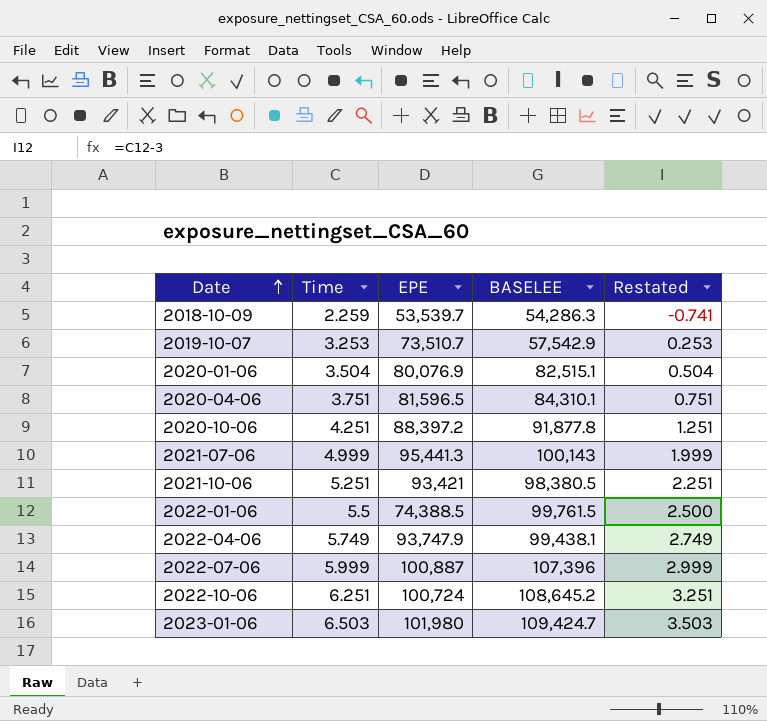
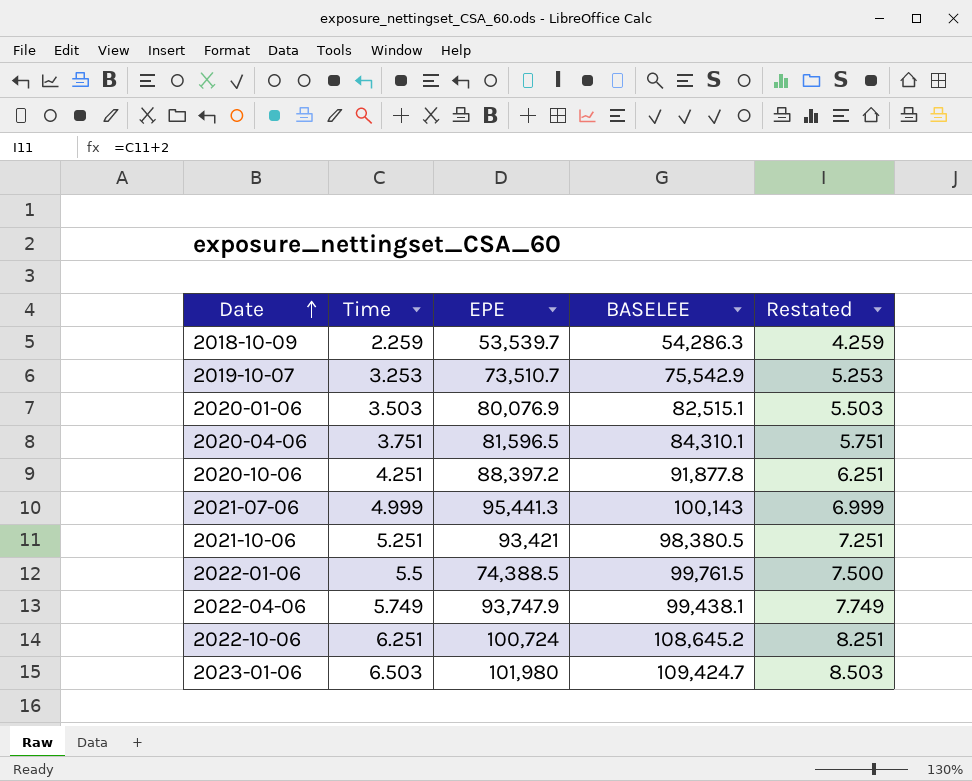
column Restated | formula: [Time] - 3 -> [Time] + 2
row 2022-07-06: 5.999 | 100,887 | 107,396 | 2.999 -> none
2019-10-07 | BASELEE: 57,542.9 -> 75,542.9
2020-01-06 | Time: 3.504 -> 3.503

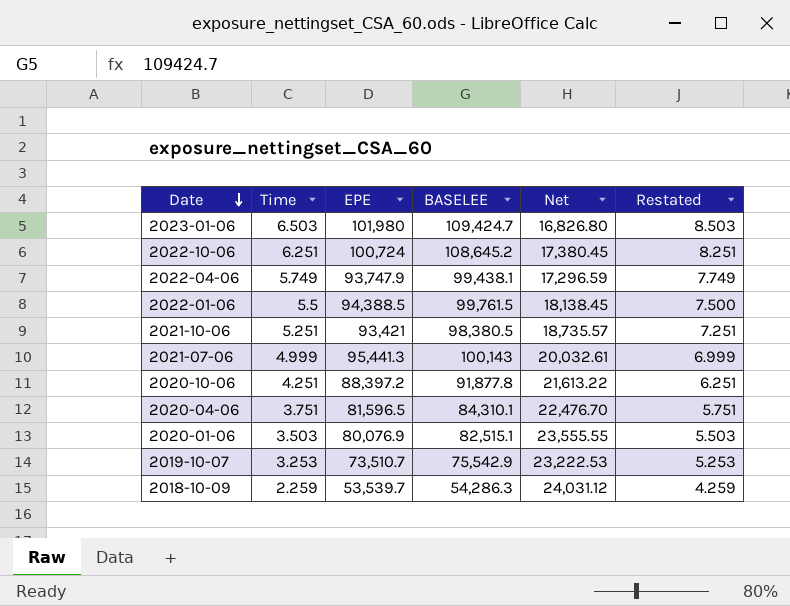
row order: Date ascending -> Date descending
column Net | formula: none -> [BASELEE] / [Time]
2022-01-06 | EPE: 74,388.5 -> 94,388.5

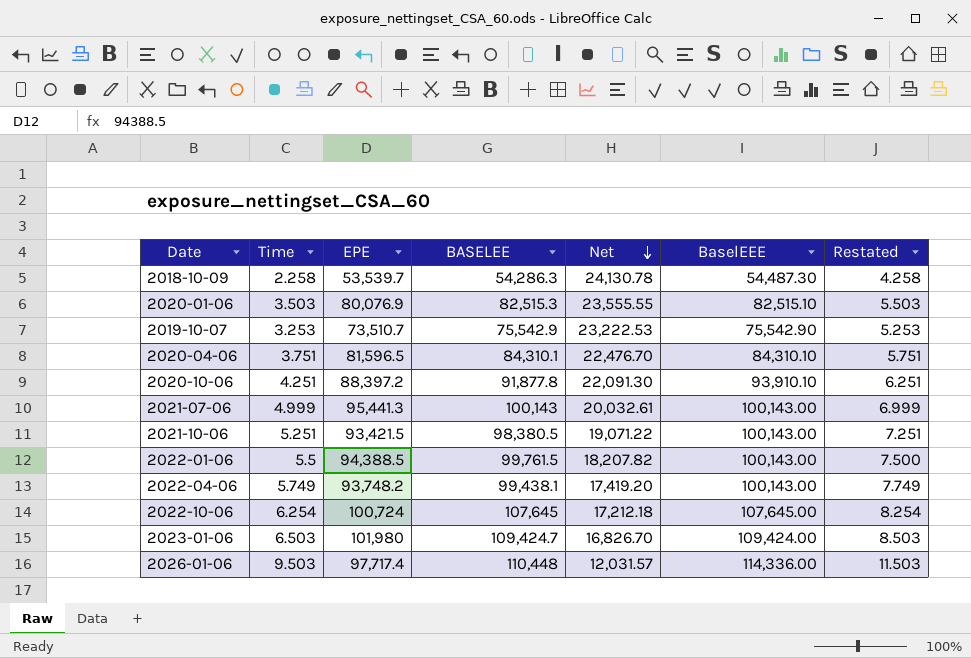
row order: Date descending -> Net descending
column Net | formula: [BASELEE] / [Time] -> [BaselEEE] / [Time]
column BaselEEE | position: none -> 6
2018-10-09 | Time: 2.259 -> 2.258
2018-10-09 | Restated: 4.259 -> 4.258
2020-01-06 | BASELEE: 82,515.1 -> 82,515.3
2021-10-06 | EPE: 93,421 -> 93,421.5
2022-04-06 | EPE: 93,747.9 -> 93,748.2
2022-10-06 | Time: 6.251 -> 6.254
2022-10-06 | BASELEE: 108,645.2 -> 107,645
2022-10-06 | Restated: 8.251 -> 8.254
row 2026-01-06: none -> 9.503 | 97,717.4 | 110,448 | 12,031.57 | 114,336.00 | 11.503

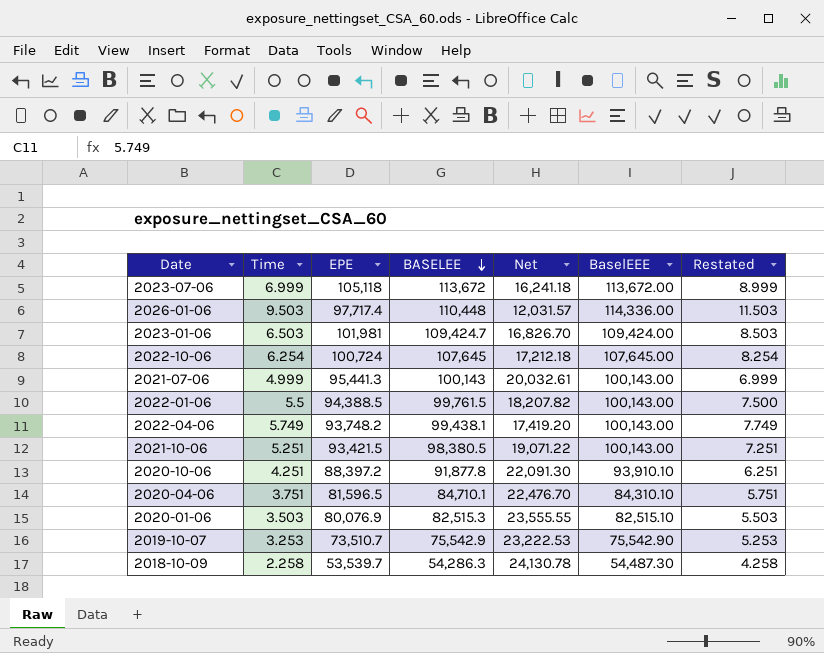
row order: Net descending -> BASELEE descending
row 2023-07-06: none -> 6.999 | 105,118 | 113,672 | 16,241.18 | 113,672.00 | 8.999
2023-01-06 | EPE: 101,980 -> 101,981
2020-04-06 | BASELEE: 84,310.1 -> 84,710.1

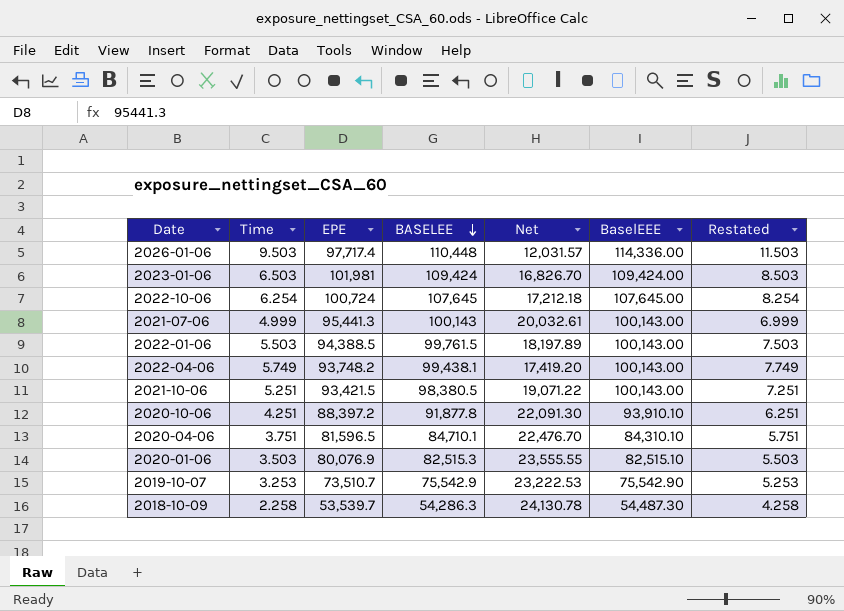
row 2023-07-06: 6.999 | 105,118 | 113,672 | 16,241.18 | 113,672.00 | 8.999 -> none
2023-01-06 | BASELEE: 109,424.7 -> 109,424
2022-01-06 | Time: 5.5 -> 5.503
2022-01-06 | Net: 18,207.82 -> 18,197.89
2022-01-06 | Restated: 7.500 -> 7.503

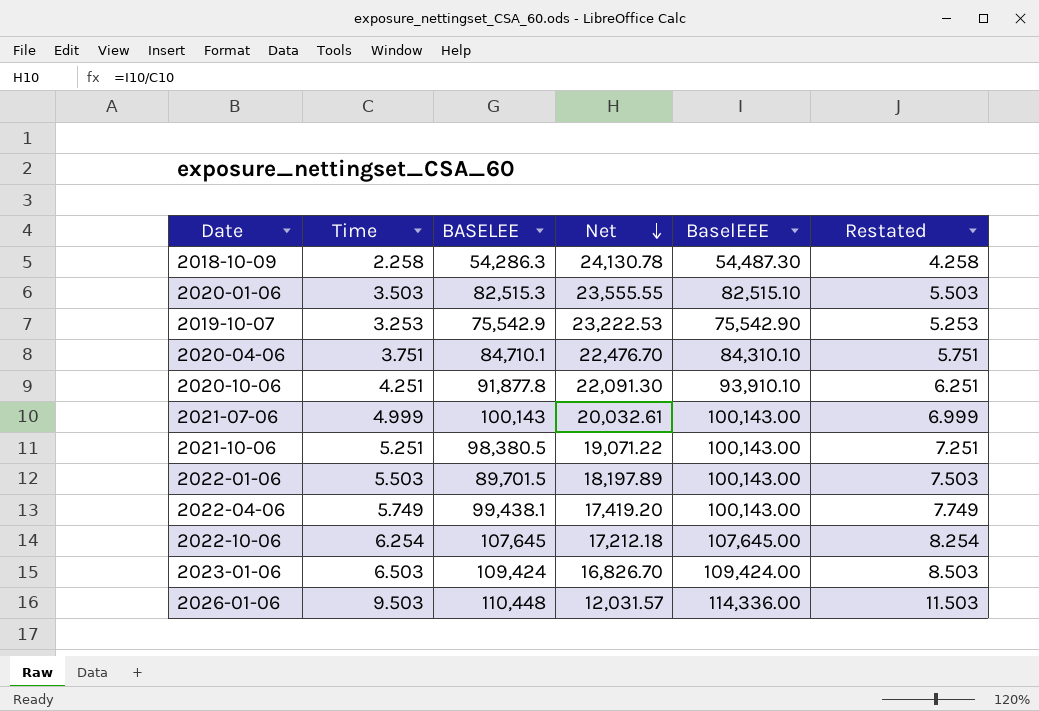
row order: BASELEE descending -> Net descending
column EPE | position: 3 -> none
2022-01-06 | BASELEE: 99,761.5 -> 89,701.5

